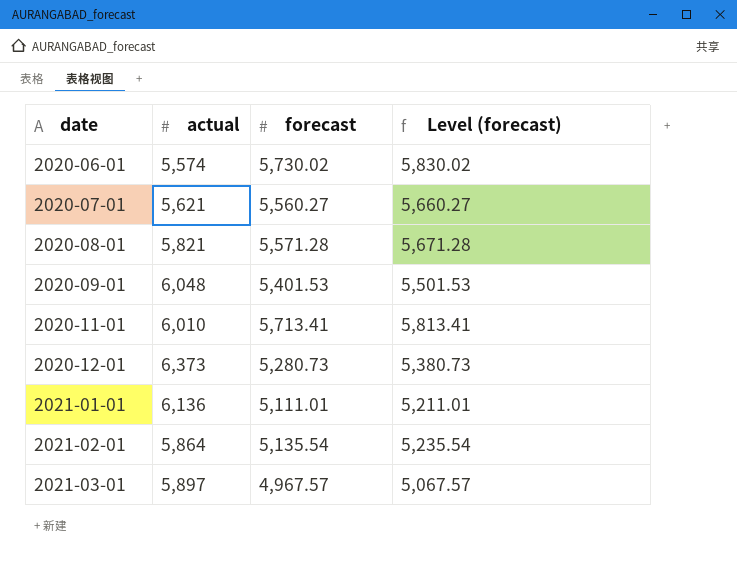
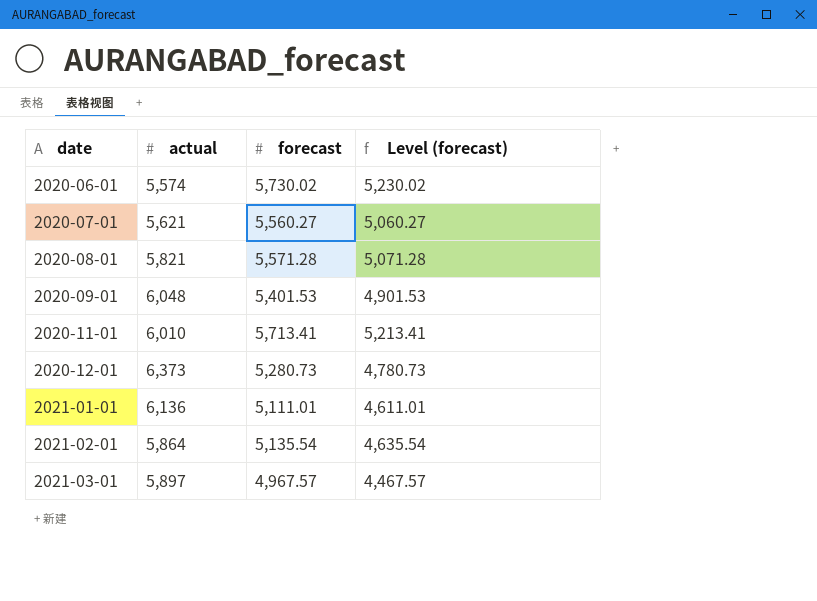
column Level (forecast) | formula: [forecast] + 100 -> [forecast] - 500

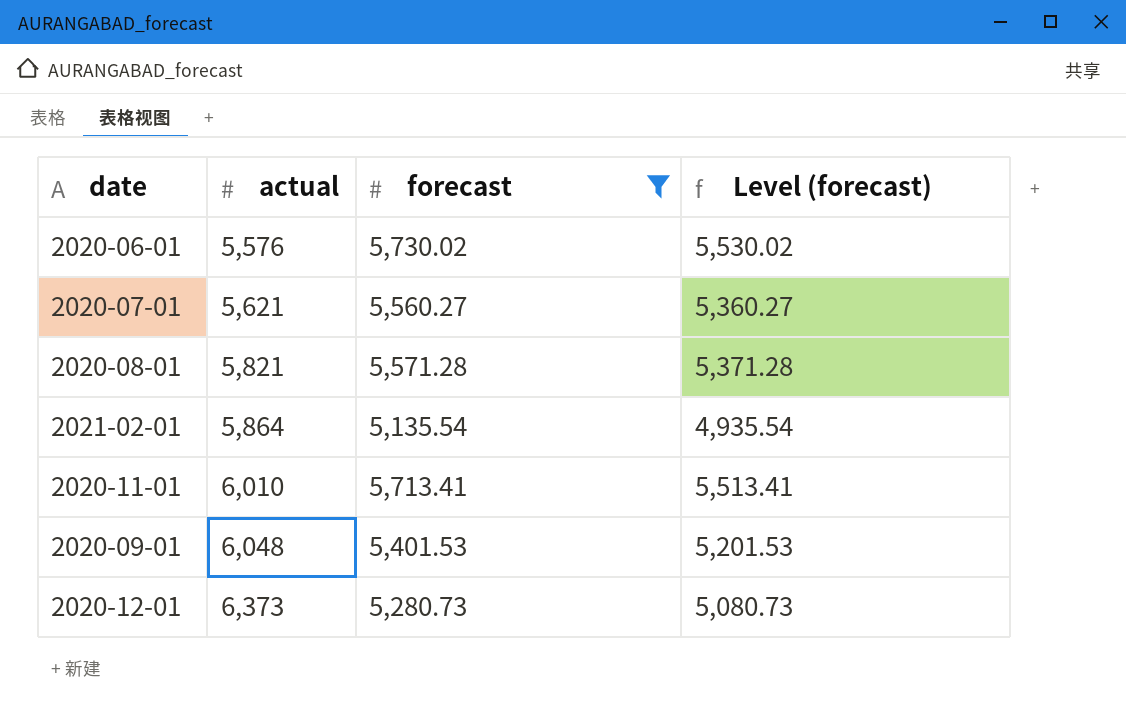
filter: none -> forecast >= 5,135.54
row order: date ascending -> actual ascending
column Level (forecast) | formula: [forecast] - 500 -> [forecast] - 200
2020-06-01 | actual: 5,574 -> 5,576

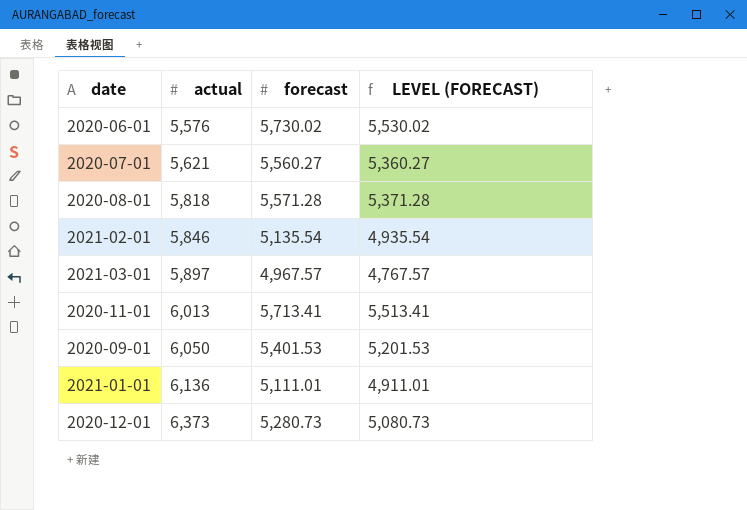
filter: forecast >= 5,135.54 -> none
column name: Level (forecast) -> LEVEL (FORECAST)
2020-08-01 | actual: 5,821 -> 5,818
2021-02-01 | actual: 5,864 -> 5,846
2020-11-01 | actual: 6,010 -> 6,013
2020-09-01 | actual: 6,048 -> 6,050

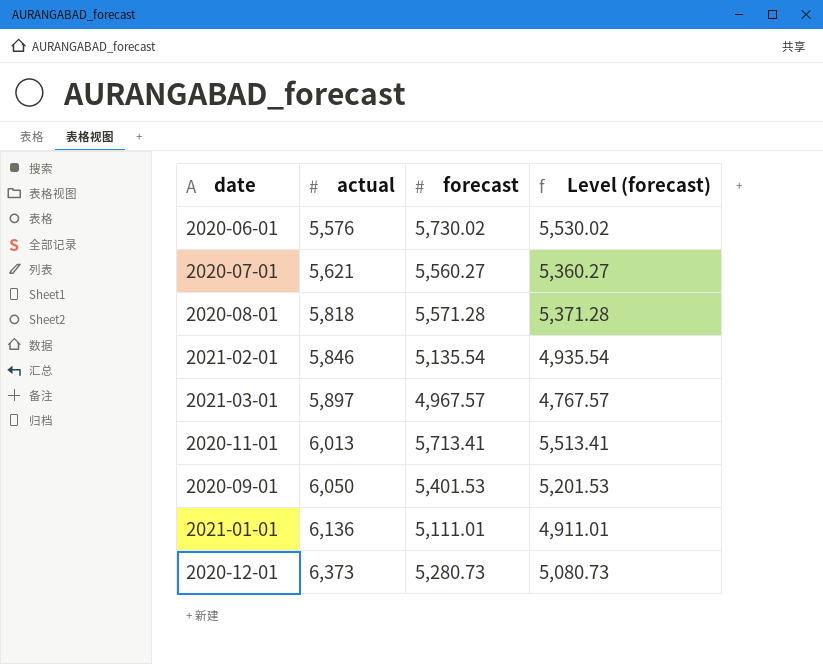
column name: LEVEL (FORECAST) -> Level (forecast)

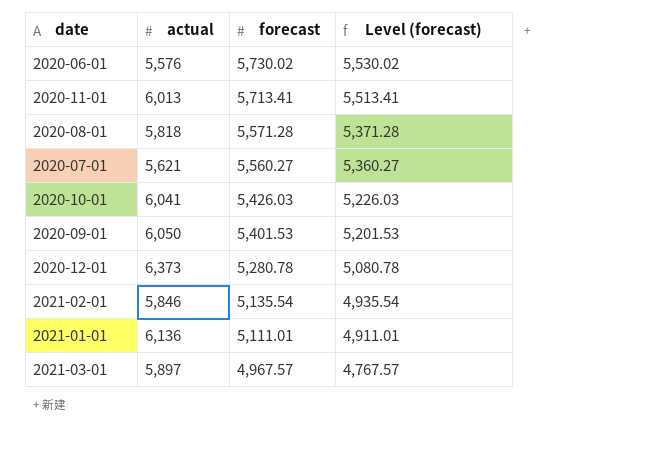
row order: actual ascending -> forecast descending
row 2020-10-01: none -> 6,041 | 5,426.03 | 5,226.03
2020-12-01 | forecast: 5,280.73 -> 5,280.78
2020-12-01 | Level (forecast): 5,080.73 -> 5,080.78

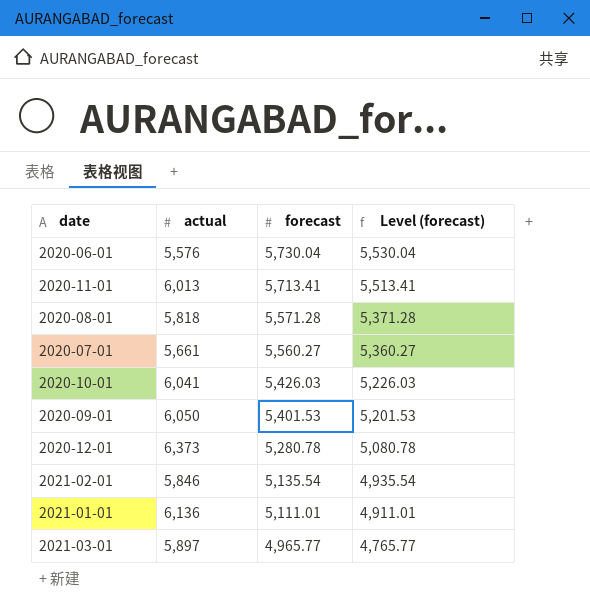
2020-06-01 | forecast: 5,730.02 -> 5,730.04
2020-06-01 | Level (forecast): 5,530.02 -> 5,530.04
2020-07-01 | actual: 5,621 -> 5,661
2021-03-01 | forecast: 4,967.57 -> 4,965.77
2021-03-01 | Level (forecast): 4,767.57 -> 4,765.77

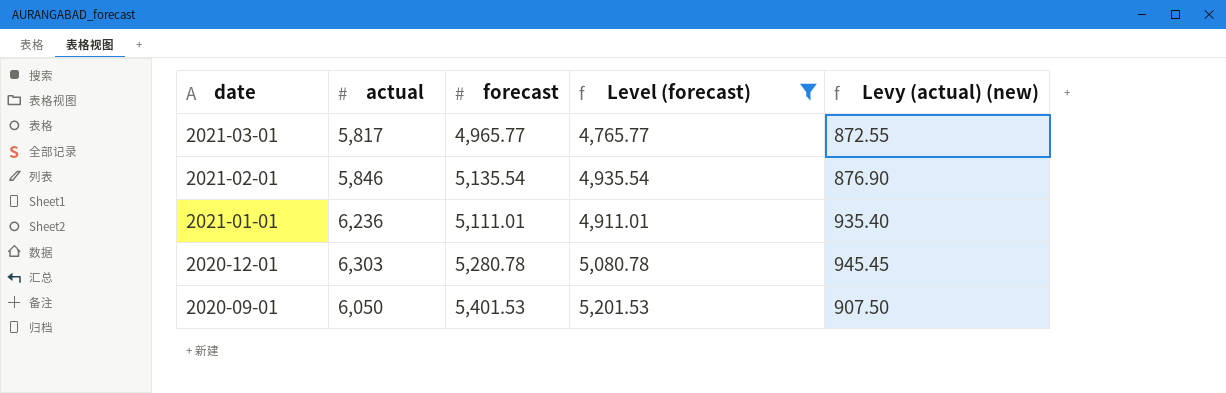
filter: none -> Level (forecast) <= 5,201.53
row order: forecast descending -> date descending
column Levy (actual) (new) | formula: none -> [actual] * 0.15
2021-03-01 | actual: 5,897 -> 5,817
2021-01-01 | actual: 6,136 -> 6,236
2020-12-01 | actual: 6,373 -> 6,303

